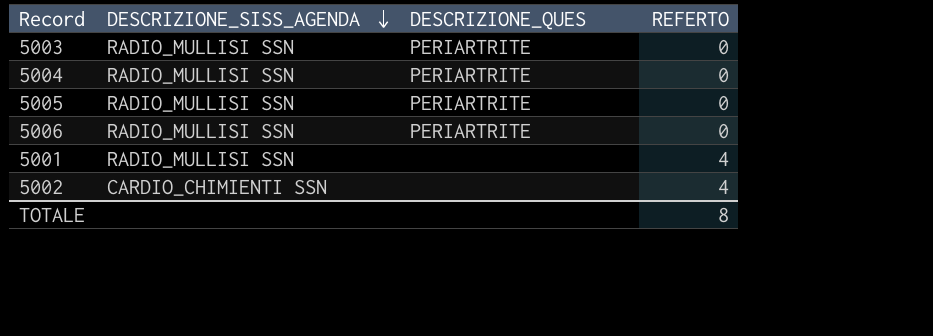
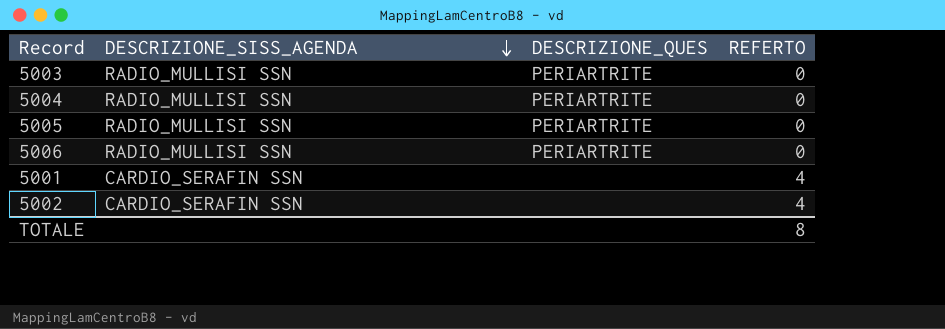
5001 | DESCRIZIONE_SISS_AGENDA: RADIO_MULLISI SSN -> CARDIO_SERAFIN SSN
5002 | DESCRIZIONE_SISS_AGENDA: CARDIO_CHIMIENTI SSN -> CARDIO_SERAFIN SSN

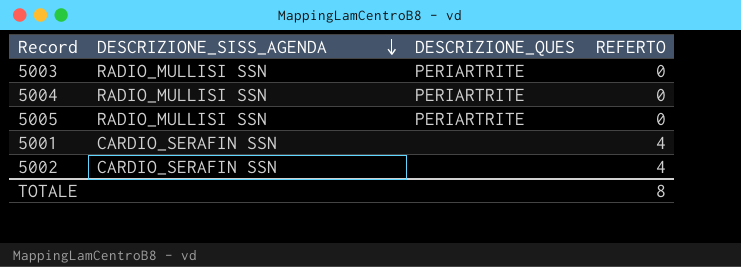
row 5006: RADIO_MULLISI SSN | PERIARTRITE | 0 -> none

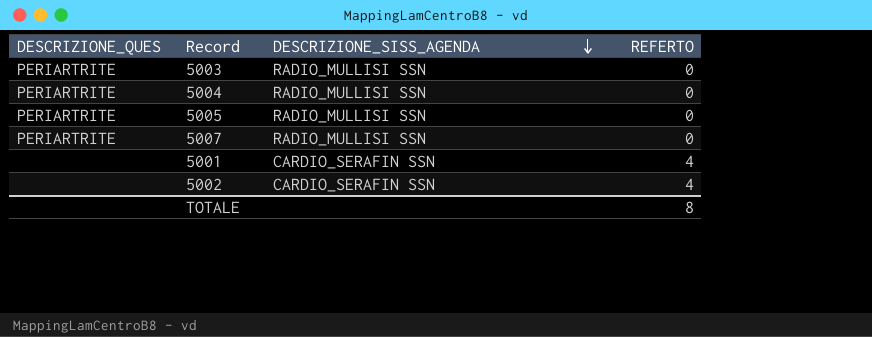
column DESCRIZIONE_QUES | position: 3 -> 1
row 5007: none -> PERIARTRITE | RADIO_MULLISI SSN | 0

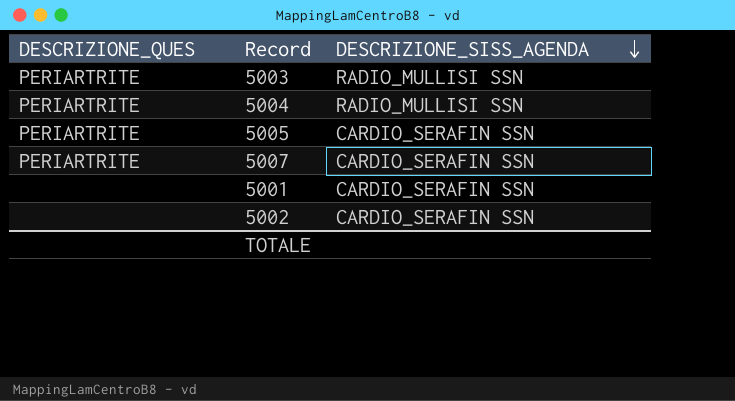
column REFERTO | position: 4 -> none
5005 | DESCRIZIONE_SISS_AGENDA: RADIO_MULLISI SSN -> CARDIO_SERAFIN SSN
5007 | DESCRIZIONE_SISS_AGENDA: RADIO_MULLISI SSN -> CARDIO_SERAFIN SSN

